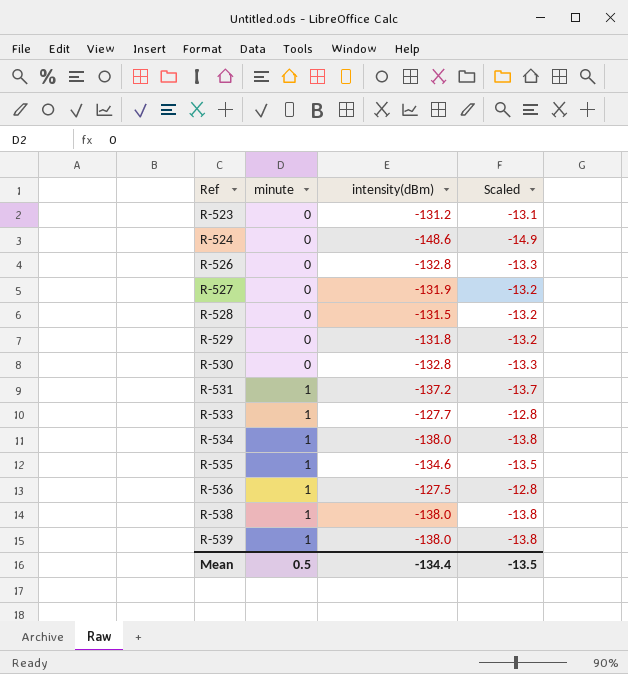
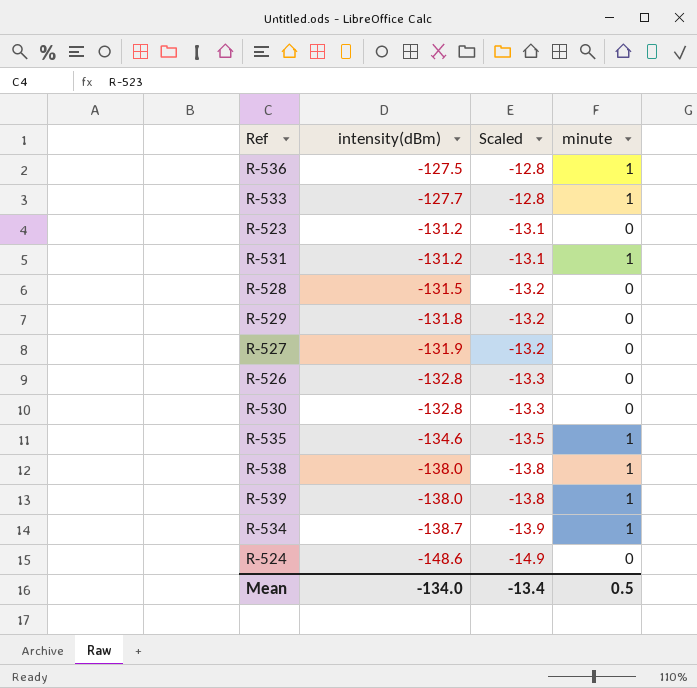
row order: Ref ascending -> intensity(dBm) descending
column minute | position: 2 -> 4
R-531 | intensity(dBm): -137.2 -> -131.2
R-531 | Scaled: -13.7 -> -13.1
R-534 | intensity(dBm): -138.0 -> -138.7
R-534 | Scaled: -13.8 -> -13.9
Mean | intensity(dBm): -134.4 -> -134.0
Mean | Scaled: -13.5 -> -13.4

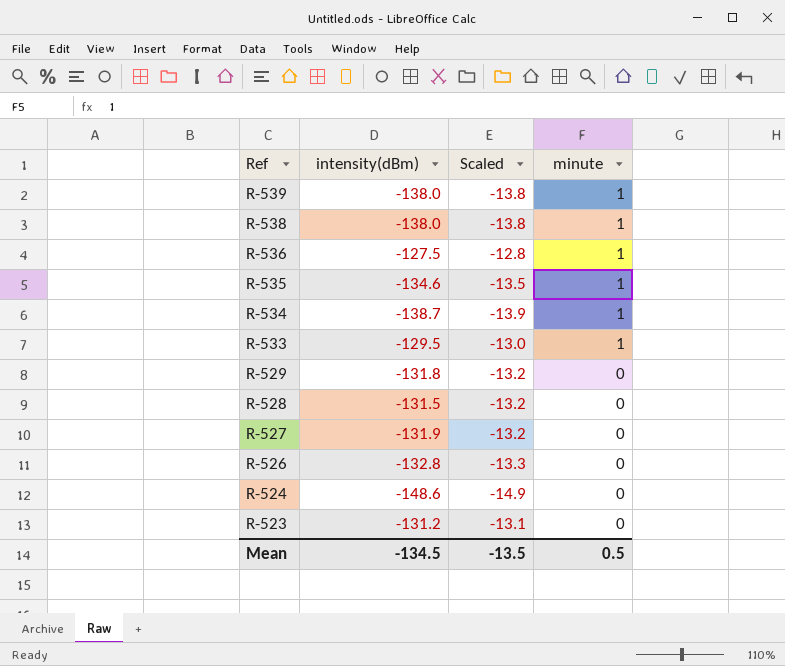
row order: intensity(dBm) descending -> Ref descending
row R-531: -131.2 | -13.1 | 1 -> none
row R-530: -132.8 | -13.3 | 0 -> none
R-533 | intensity(dBm): -127.7 -> -129.5
R-533 | Scaled: -12.8 -> -13.0
Mean | intensity(dBm): -134.0 -> -134.5
Mean | Scaled: -13.4 -> -13.5

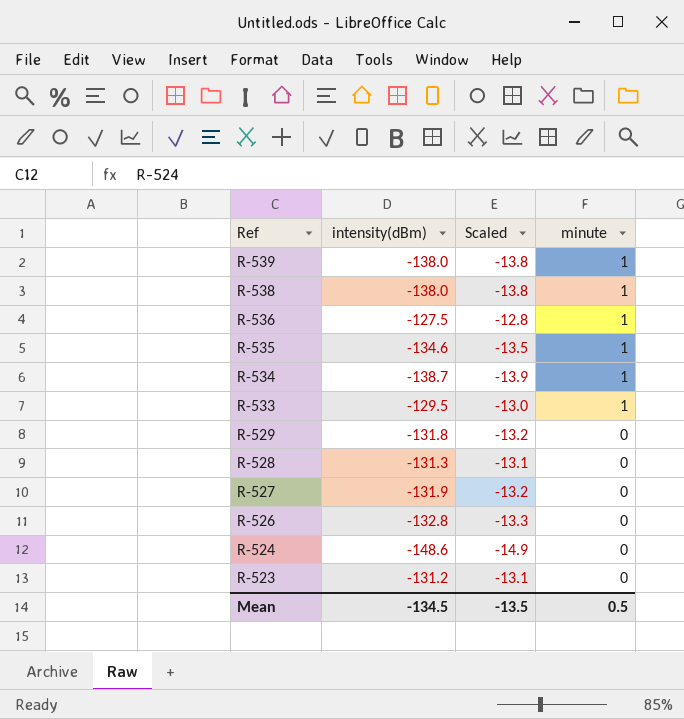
R-528 | intensity(dBm): -131.5 -> -131.3
R-528 | Scaled: -13.2 -> -13.1

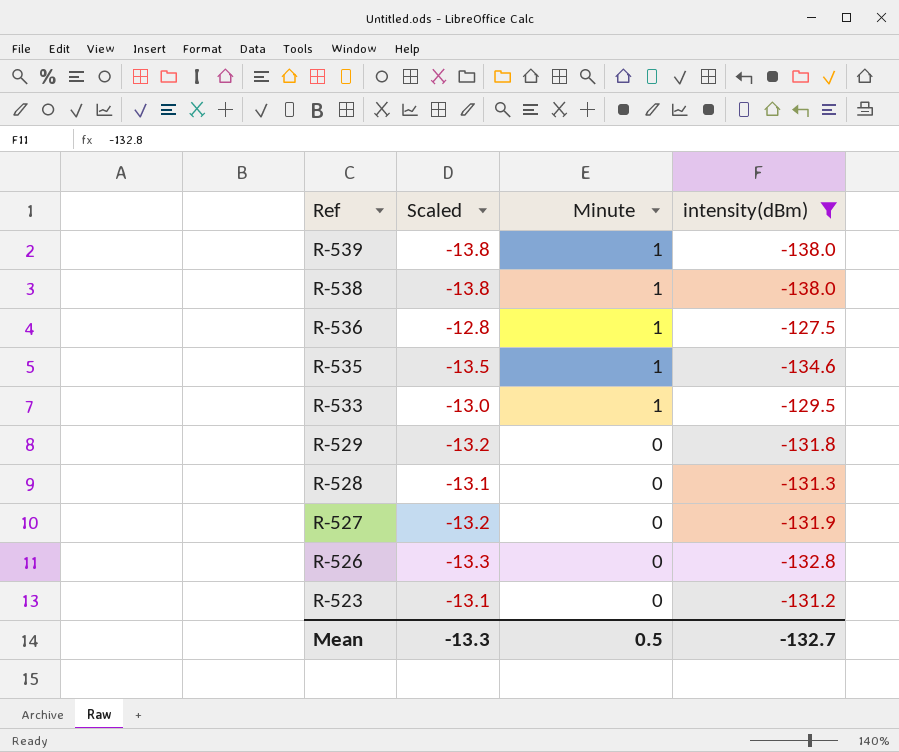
filter: none -> intensity(dBm) >= -138.0
column name: minute -> Minute
column intensity(dBm) | position: 2 -> 4
Mean | Scaled: -13.5 -> -13.3
Mean | intensity(dBm): -134.5 -> -132.7

